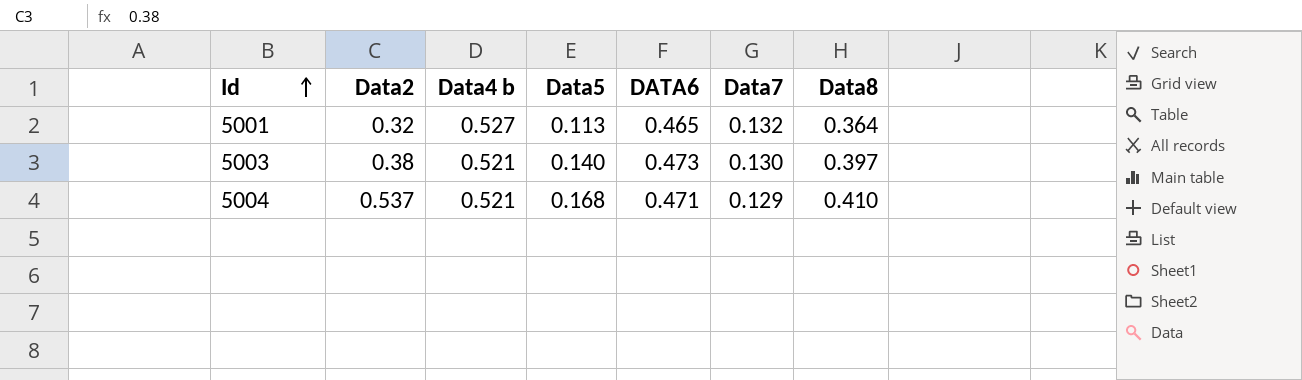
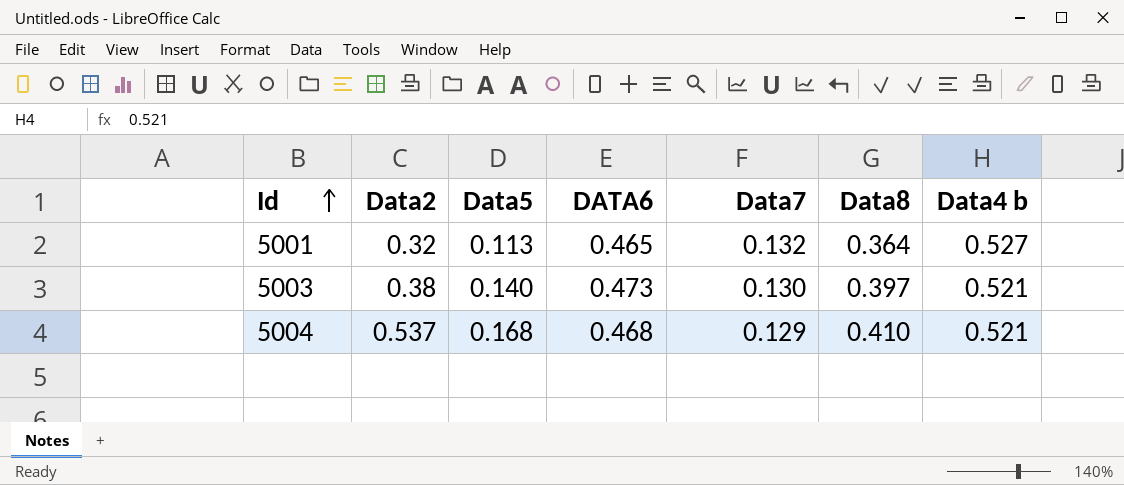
column Data4 b | position: 3 -> 7
5004 | DATA6: 0.471 -> 0.468

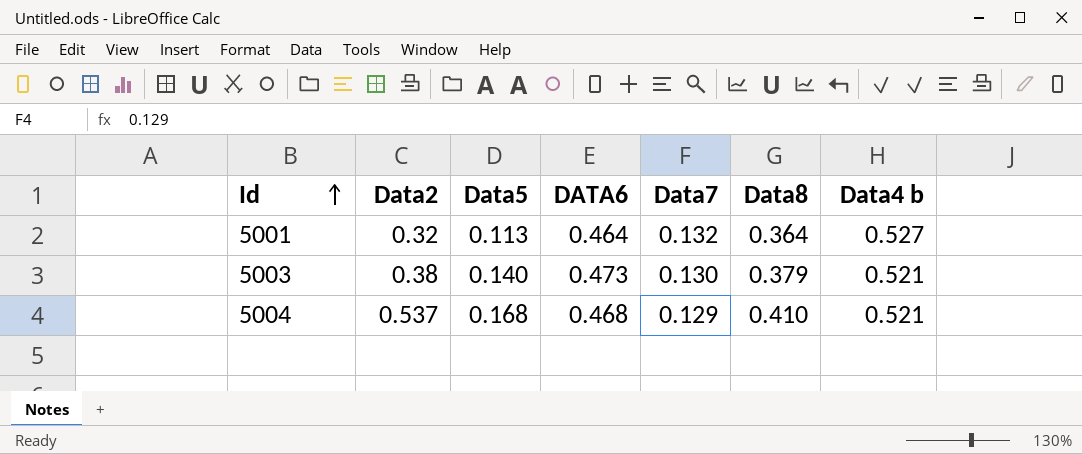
5001 | DATA6: 0.465 -> 0.464
5003 | Data8: 0.397 -> 0.379

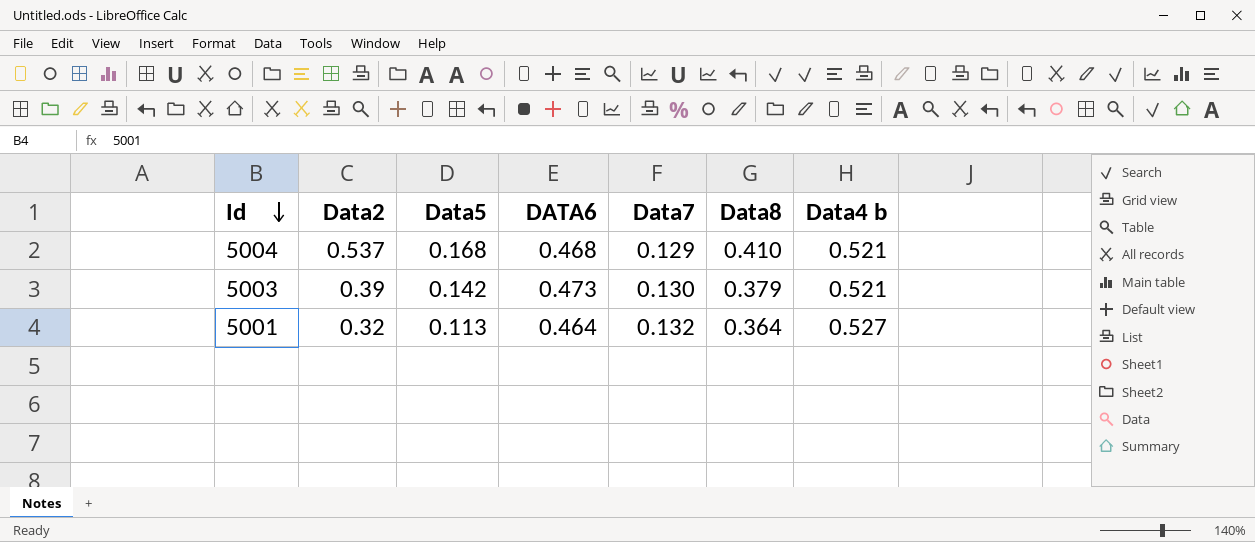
row order: Id ascending -> Id descending
5003 | Data2: 0.38 -> 0.39
5003 | Data5: 0.140 -> 0.142

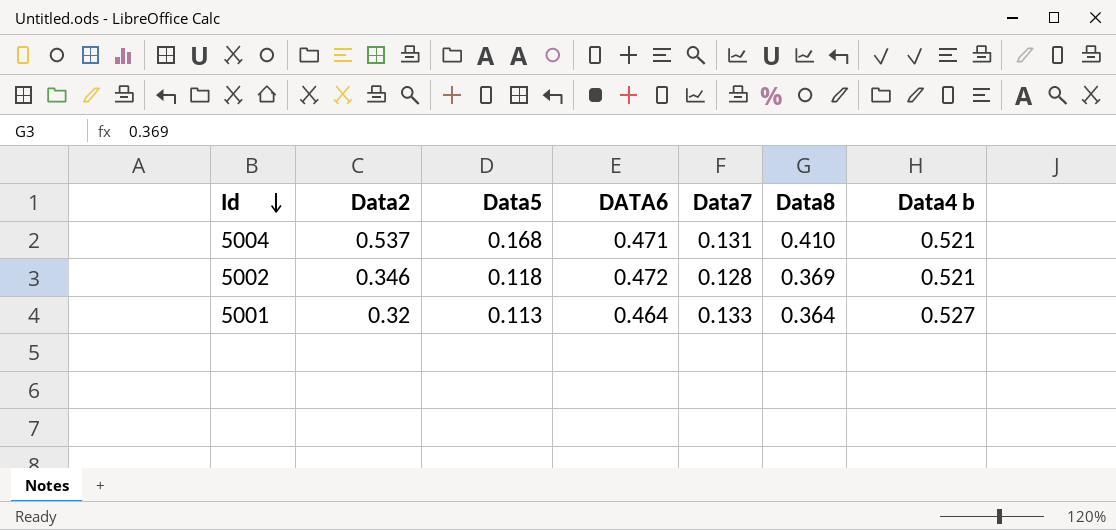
row 5003: 0.39 | 0.142 | 0.473 | 0.130 | 0.379 | 0.521 -> none
5004 | DATA6: 0.468 -> 0.471
5004 | Data7: 0.129 -> 0.131
row 5002: none -> 0.346 | 0.118 | 0.472 | 0.128 | 0.369 | 0.521
5001 | Data7: 0.132 -> 0.133

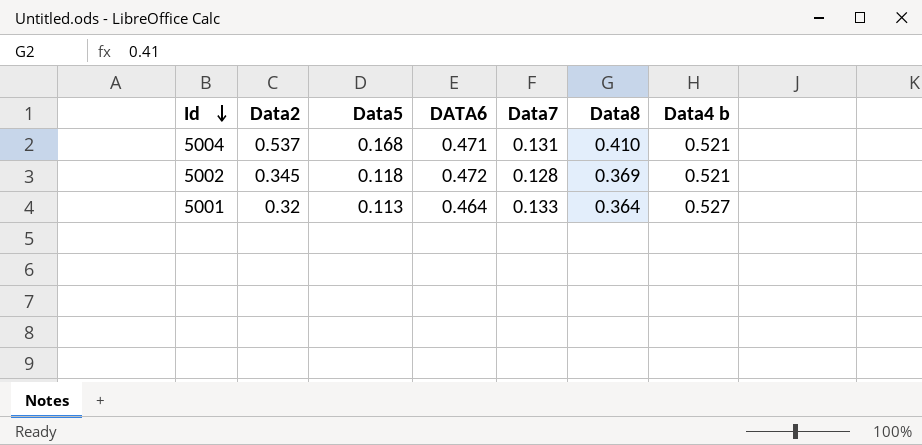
5002 | Data2: 0.346 -> 0.345

